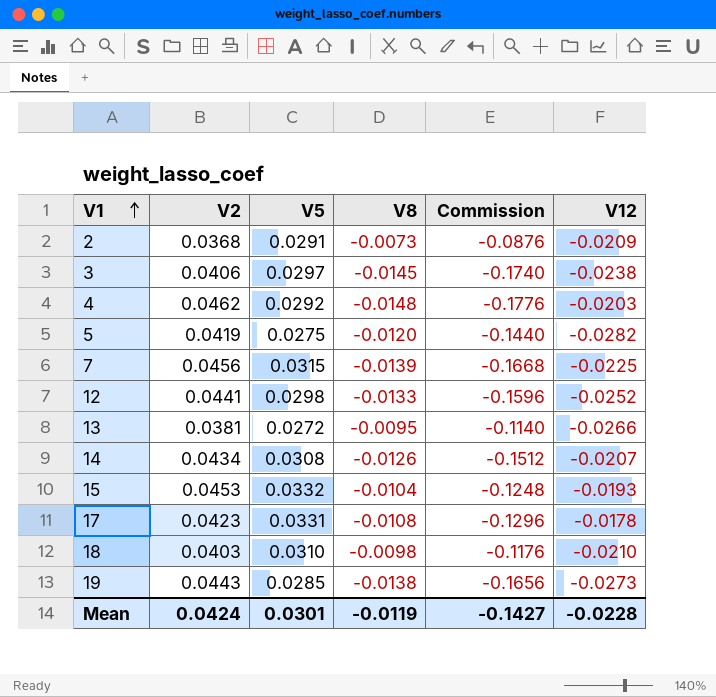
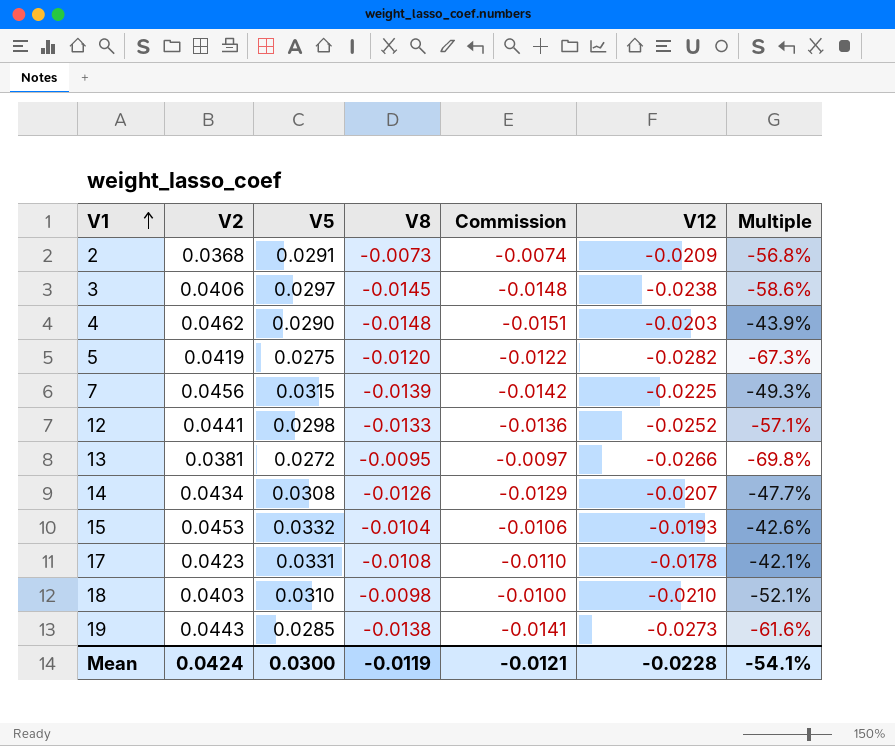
column Commission | formula: [V8] * 12 -> [V8] * 1.02
column Multiple | formula: none -> [V12] / [V2]
4 | V5: 0.0292 -> 0.0290
Mean | V5: 0.0301 -> 0.0300
Mean | Commission: -0.1427 -> -0.0121

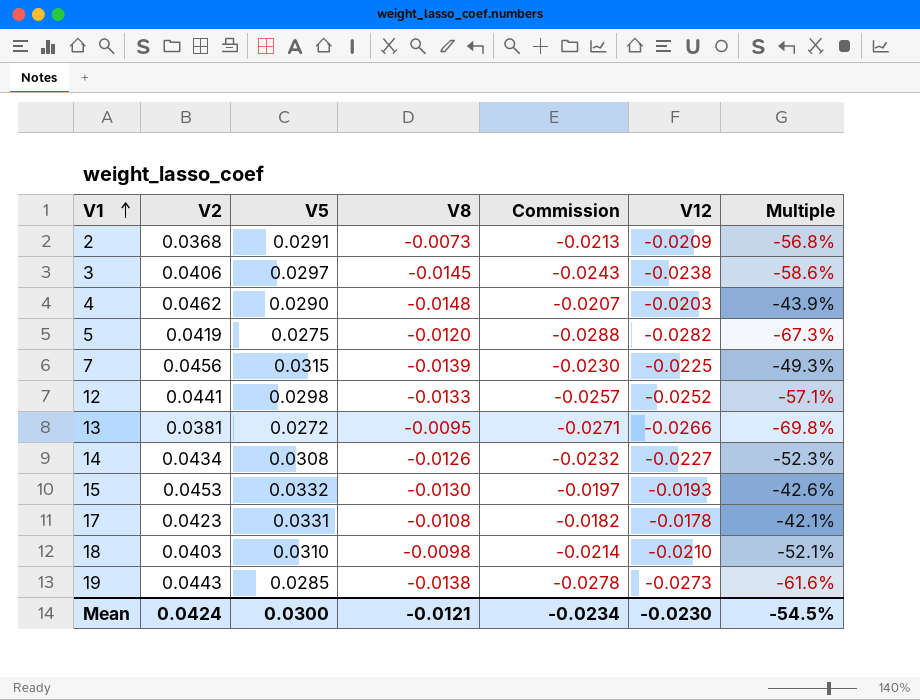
column Commission | formula: [V8] * 1.02 -> [V12] * 1.02
14 | V12: -0.0207 -> -0.0227
14 | Multiple: -47.7% -> -52.3%
15 | V8: -0.0104 -> -0.0130
Mean | V8: -0.0119 -> -0.0121
Mean | Commission: -0.0121 -> -0.0234
Mean | V12: -0.0228 -> -0.0230
Mean | Multiple: -54.1% -> -54.5%

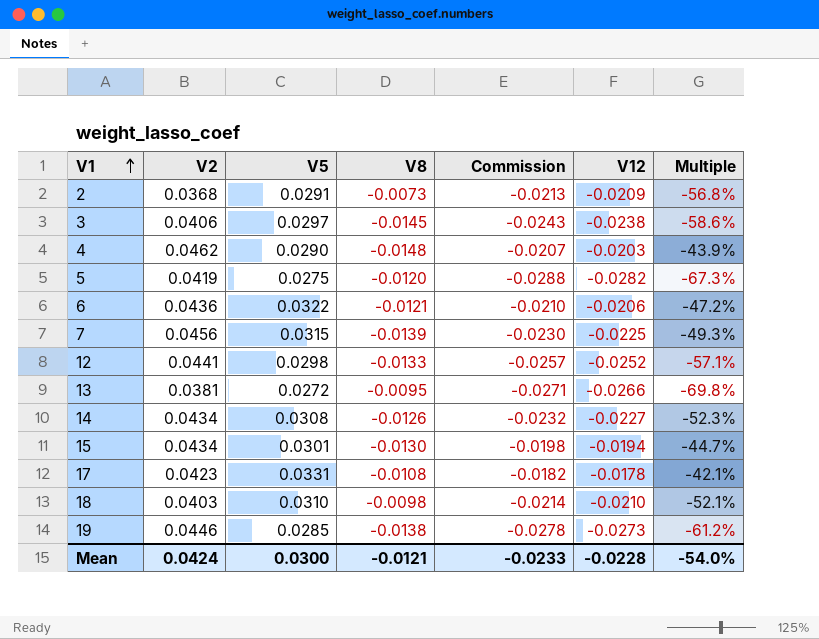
row 6: none -> 0.0436 | 0.0322 | -0.0121 | -0.0210 | -0.0206 | -47.2%
15 | V2: 0.0453 -> 0.0434
15 | V5: 0.0332 -> 0.0301
15 | Commission: -0.0197 -> -0.0198
15 | V12: -0.0193 -> -0.0194
15 | Multiple: -42.6% -> -44.7%
19 | V2: 0.0443 -> 0.0446
19 | Multiple: -61.6% -> -61.2%
Mean | Commission: -0.0234 -> -0.0233
Mean | V12: -0.0230 -> -0.0228
Mean | Multiple: -54.5% -> -54.0%

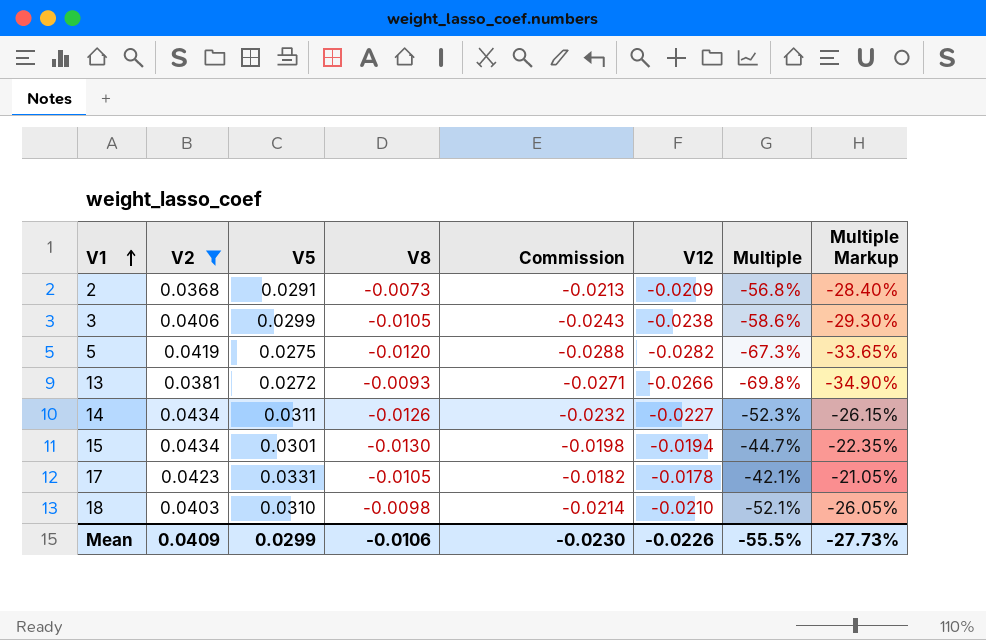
filter: none -> V2 <= 0.0434
column Multiple Markup | formula: none -> [Multiple] * 0.5
3 | V5: 0.0297 -> 0.0299
3 | V8: -0.0145 -> -0.0105
13 | V8: -0.0095 -> -0.0093
14 | V5: 0.0308 -> 0.0311
17 | V8: -0.0108 -> -0.0105
Mean | V2: 0.0424 -> 0.0409
Mean | V5: 0.0300 -> 0.0299
Mean | V8: -0.0121 -> -0.0106
Mean | Commission: -0.0233 -> -0.0230
Mean | V12: -0.0228 -> -0.0226
Mean | Multiple: -54.0% -> -55.5%

